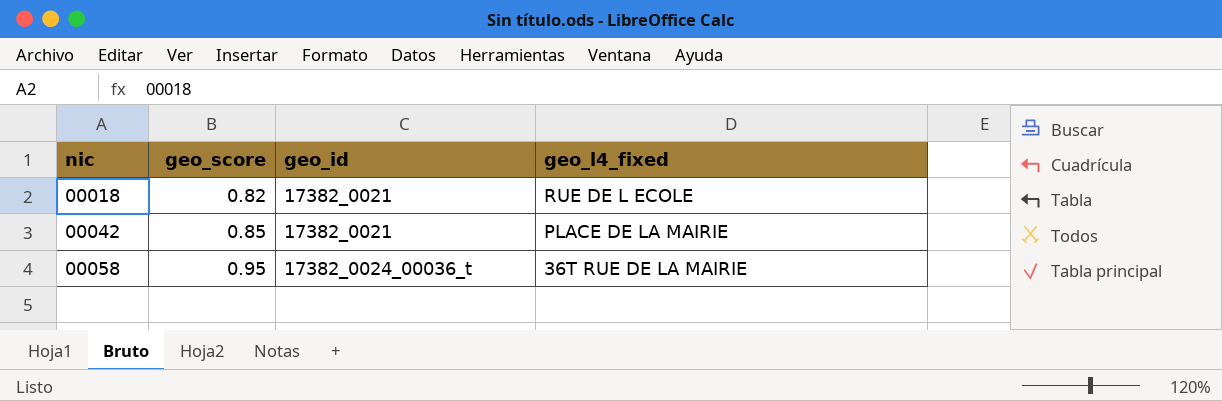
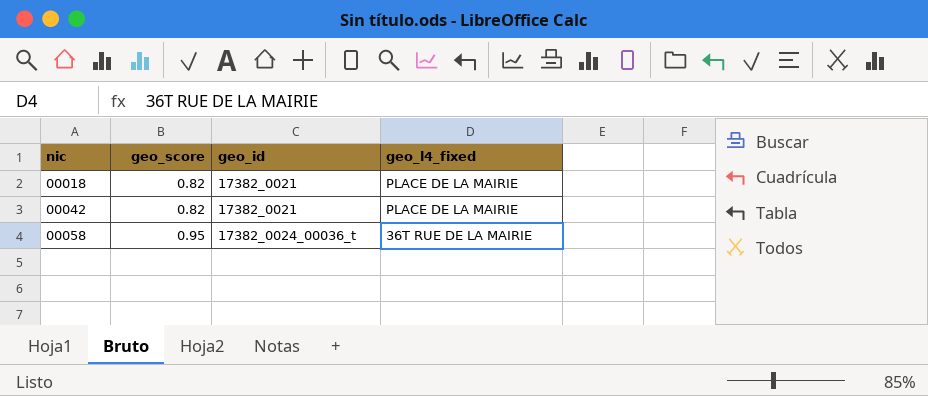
00018 | geo_l4_fixed: RUE DE L ECOLE -> PLACE DE LA MAIRIE
00042 | geo_score: 0.85 -> 0.82

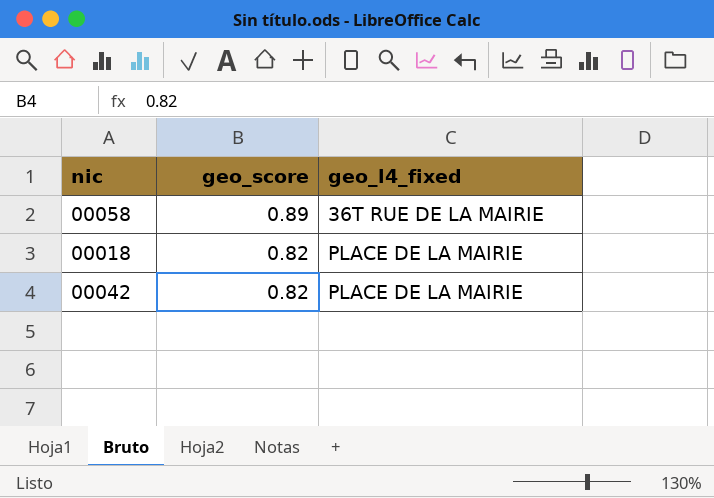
row order: nic ascending -> geo_score descending
column geo_id | position: 3 -> none
00058 | geo_score: 0.95 -> 0.89

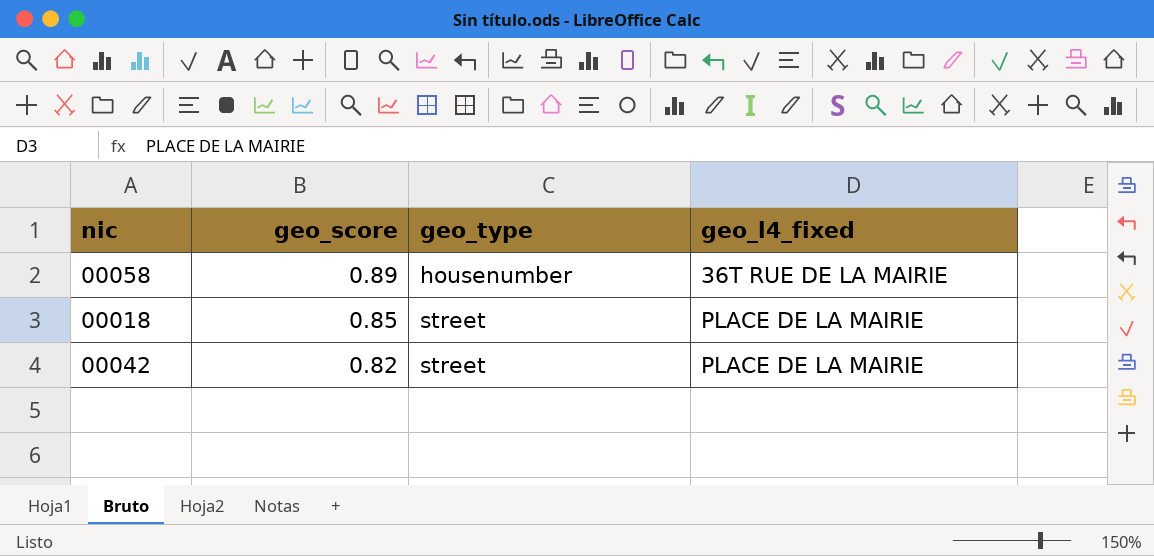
column geo_type | position: none -> 3
00018 | geo_score: 0.82 -> 0.85

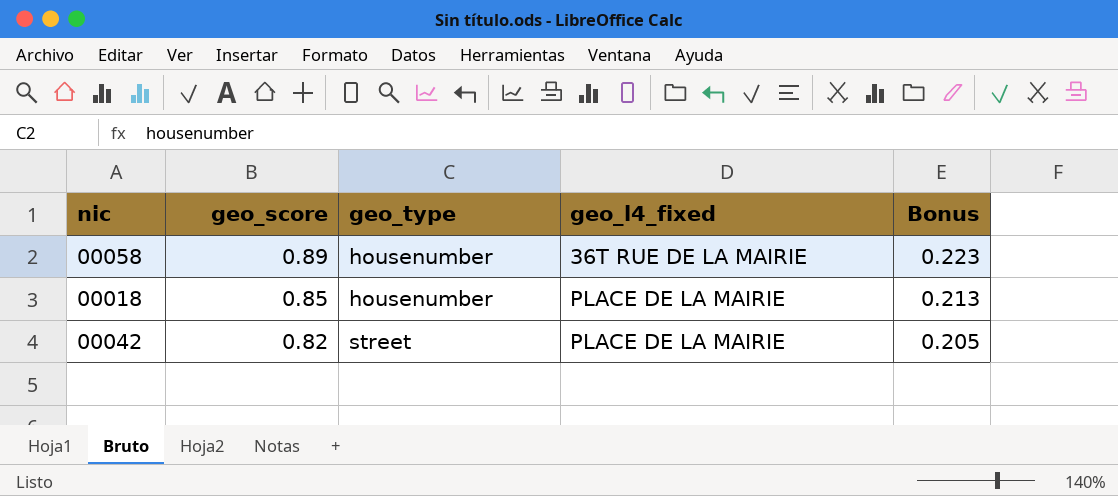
column Bonus | formula: none -> [geo_score] * 0.25
00018 | geo_type: street -> housenumber

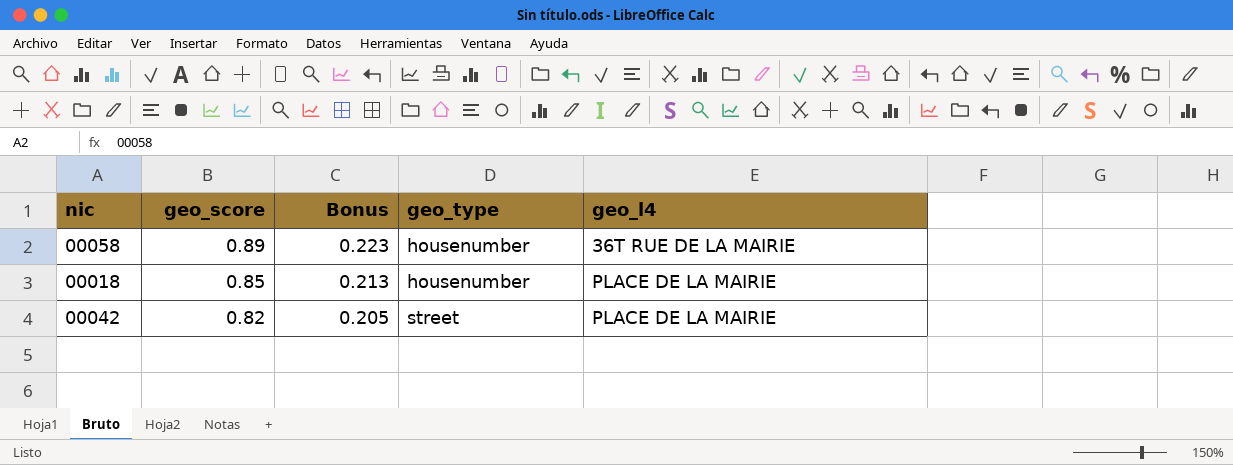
column Bonus | position: 5 -> 3
column name: geo_l4_fixed -> geo_l4

